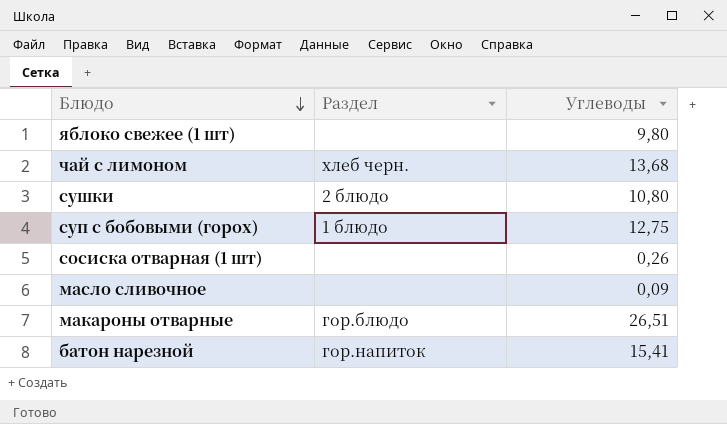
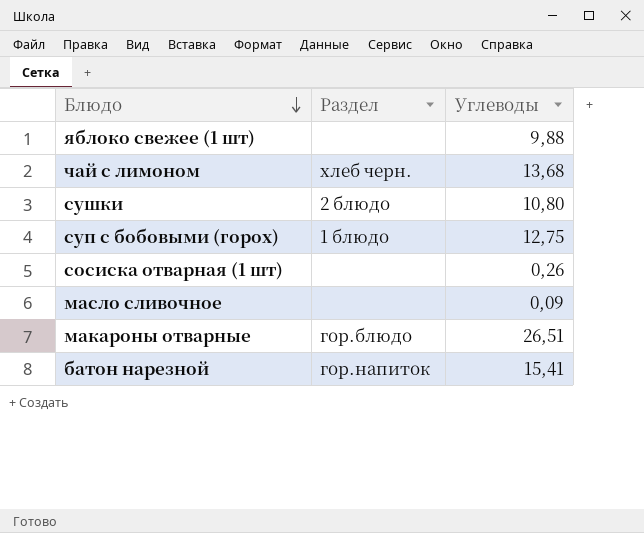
яблоко свежее (1 шт) | Углеводы: 9,80 -> 9,88

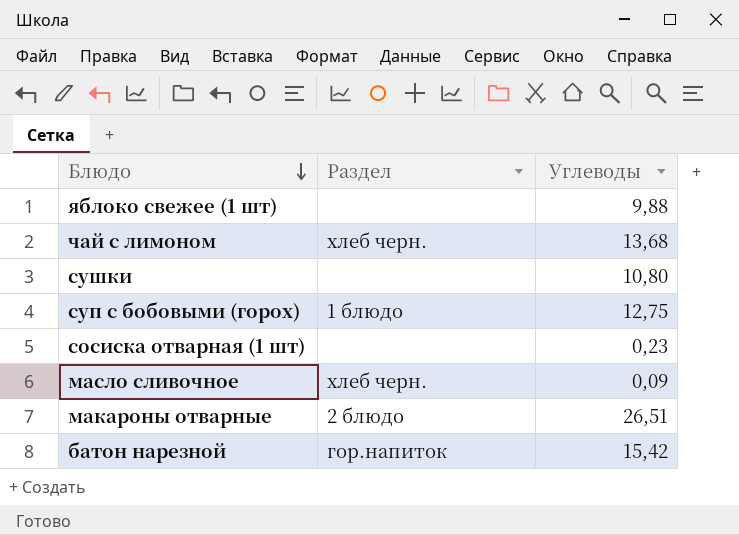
сушки | Раздел: 2 блюдо -> none
сосиска отварная (1 шт) | Углеводы: 0,26 -> 0,23
масло сливочное | Раздел: none -> хлеб черн.
макароны отварные | Раздел: гор.блюдо -> 2 блюдо
батон нарезной | Углеводы: 15,41 -> 15,42

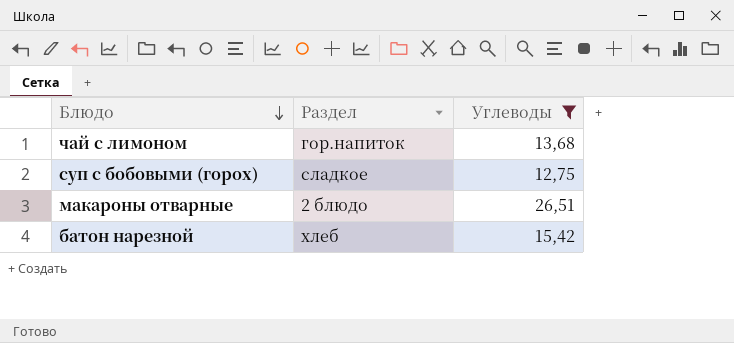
filter: none -> Углеводы >= 12,75
чай с лимоном | Раздел: хлеб черн. -> гор.напиток
суп с бобовыми (горох) | Раздел: 1 блюдо -> сладкое
батон нарезной | Раздел: гор.напиток -> хлеб

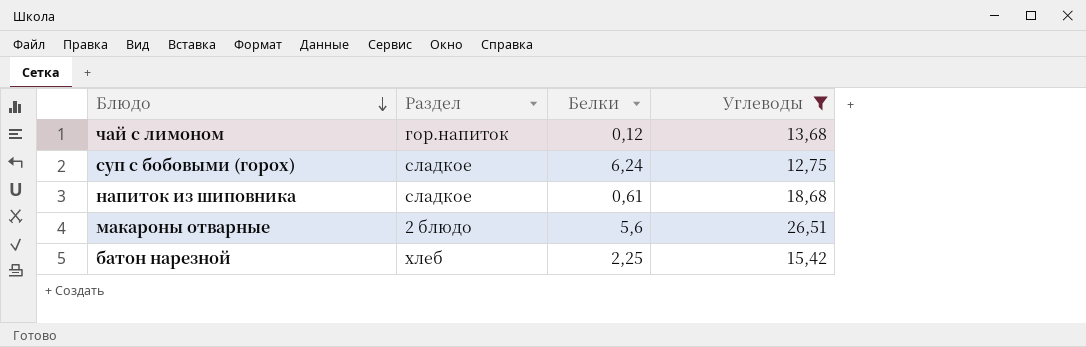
column Белки | position: none -> 3
row напиток из шиповника: none -> сладкое | 0,61 | 18,68

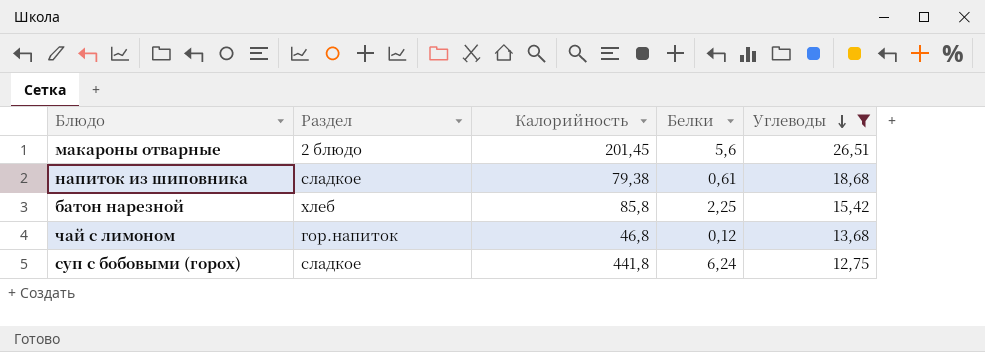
row order: Блюдо descending -> Углеводы descending
column Калорийность | position: none -> 3

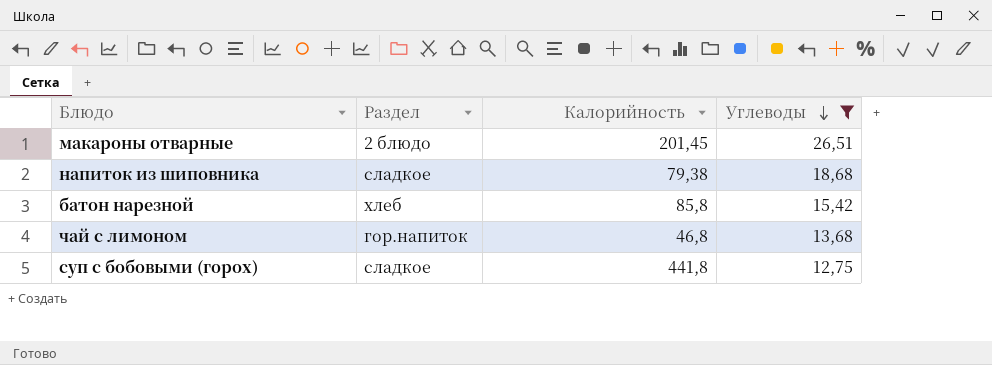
column Белки | position: 4 -> none

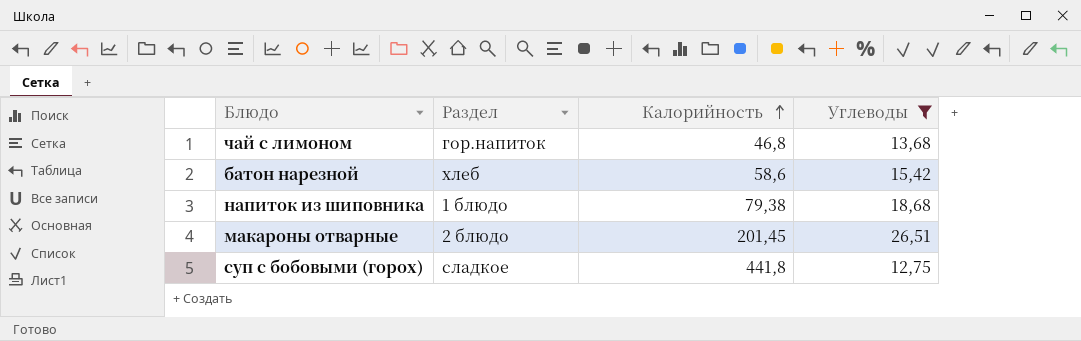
row order: Углеводы descending -> Калорийность ascending
батон нарезной | Калорийность: 85,8 -> 58,6
напиток из шиповника | Раздел: сладкое -> 1 блюдо

